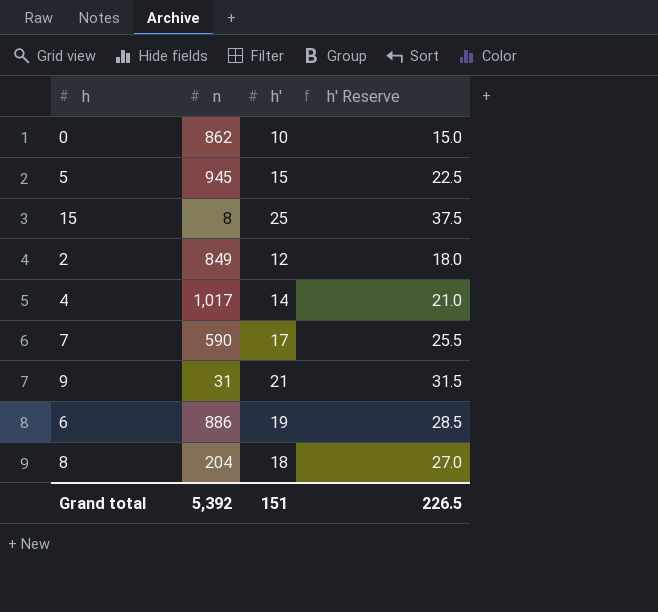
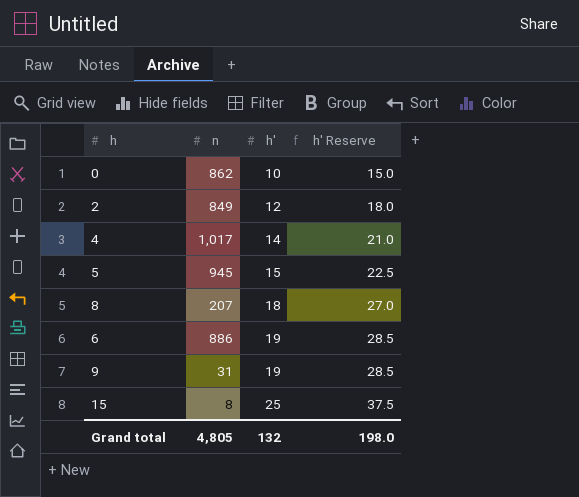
row order: none -> h' ascending
row 7: 590 | 17 | 25.5 -> none
8 | n: 204 -> 207
9 | h': 21 -> 19
9 | h' Reserve: 31.5 -> 28.5
Grand total | n: 5,392 -> 4,805
Grand total | h': 151 -> 132
Grand total | h' Reserve: 226.5 -> 198.0

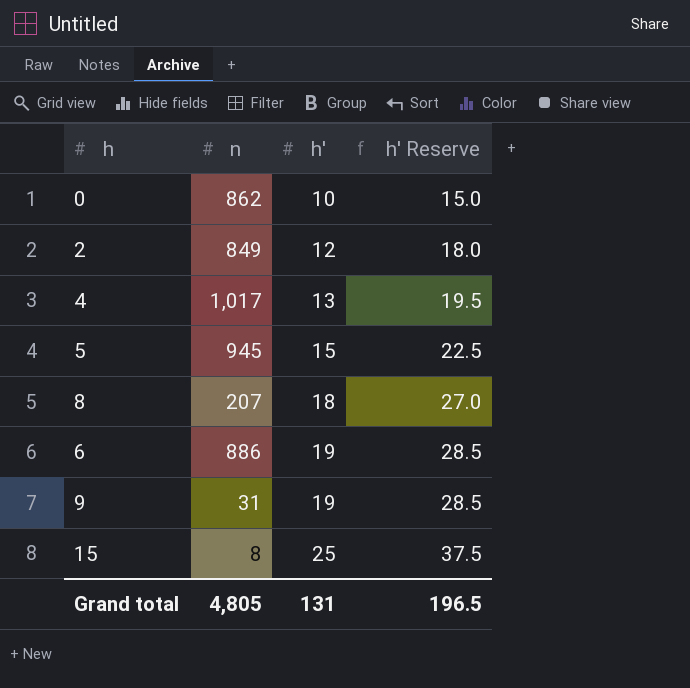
4 | h': 14 -> 13
4 | h' Reserve: 21.0 -> 19.5
Grand total | h': 132 -> 131
Grand total | h' Reserve: 198.0 -> 196.5

